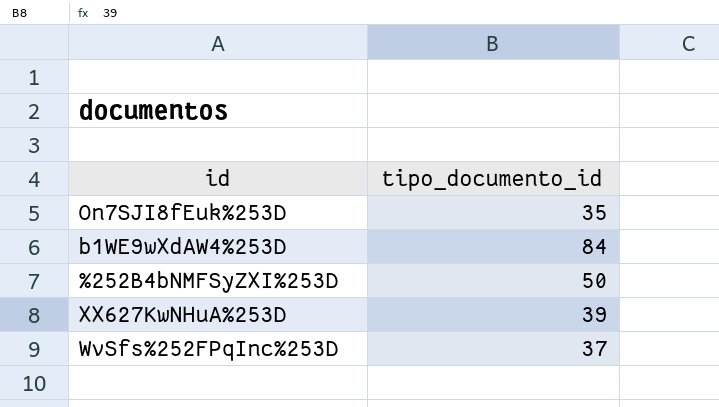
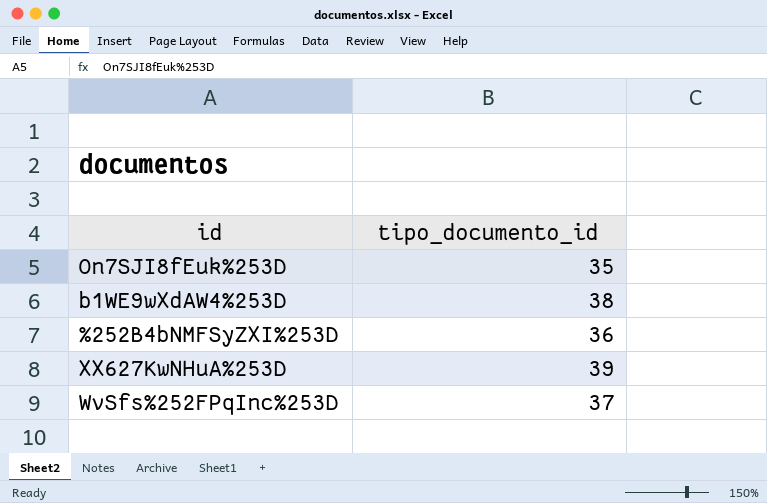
b1WE9wXdAW4%253D | tipo_documento_id: 84 -> 38
%252B4bNMFSyZXI%253D | tipo_documento_id: 50 -> 36

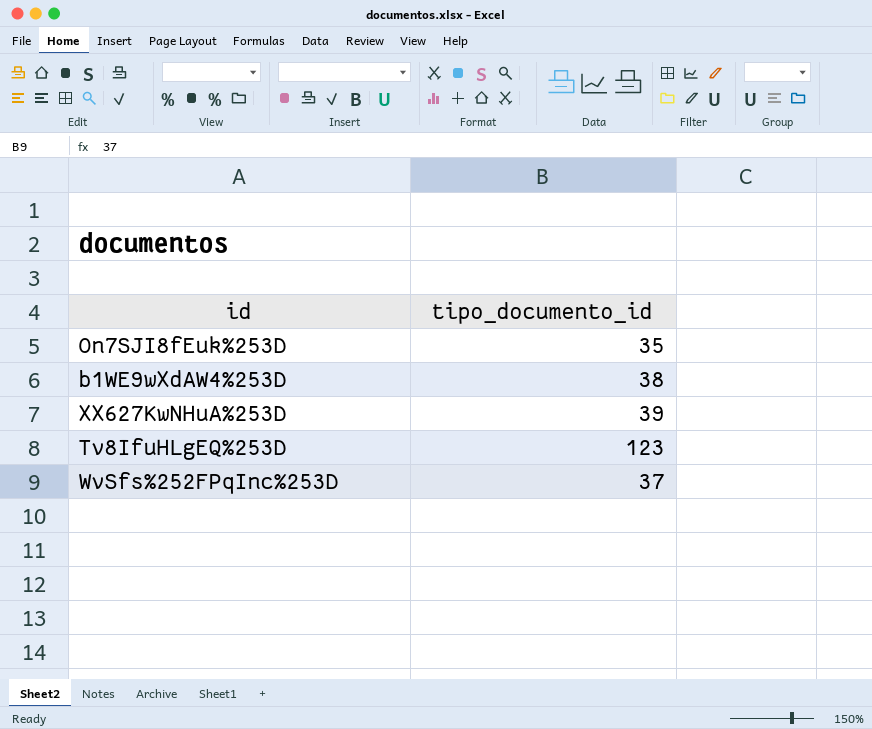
row %252B4bNMFSyZXI%253D: 36 -> none
row Tv8IfuHLgEQ%253D: none -> 123

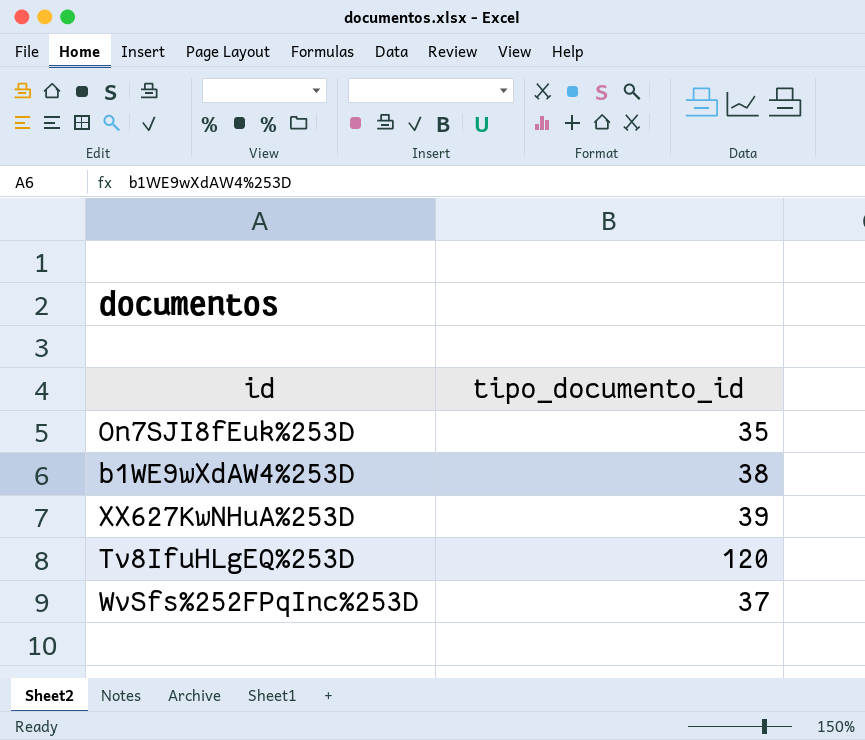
Tv8IfuHLgEQ%253D | tipo_documento_id: 123 -> 120

